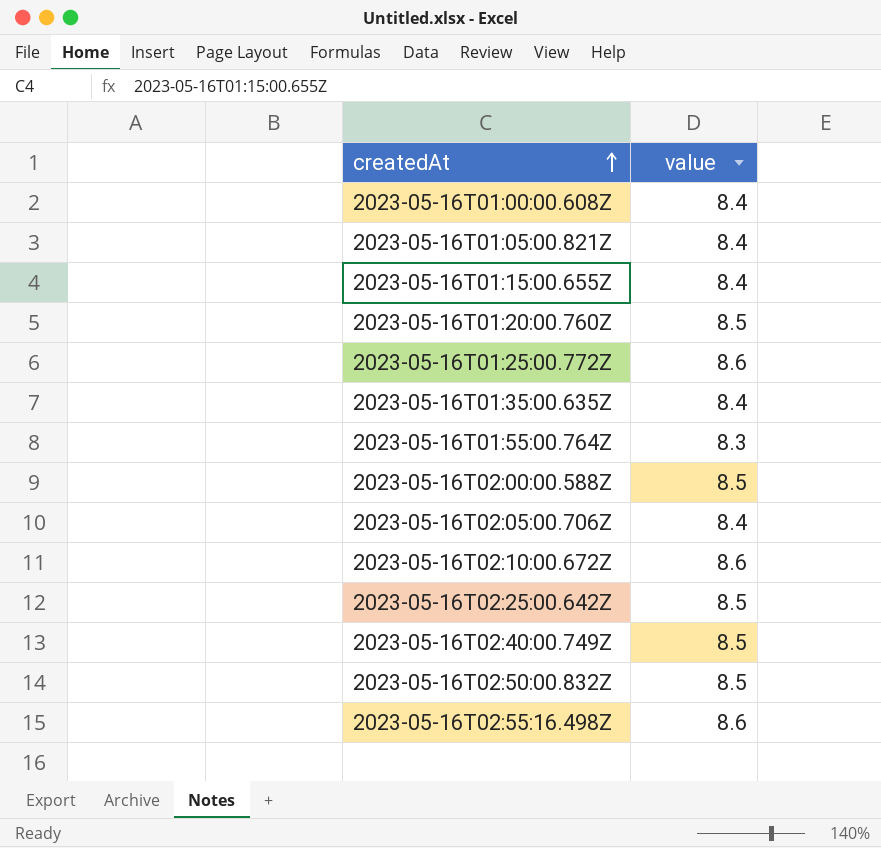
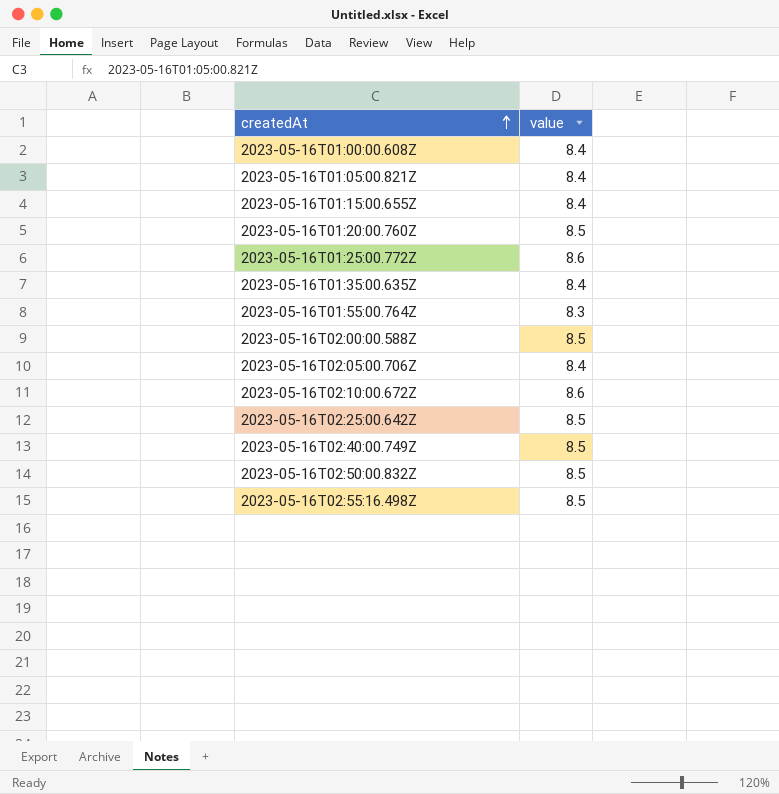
2023-05-16T02:55:16.498Z | value: 8.6 -> 8.5

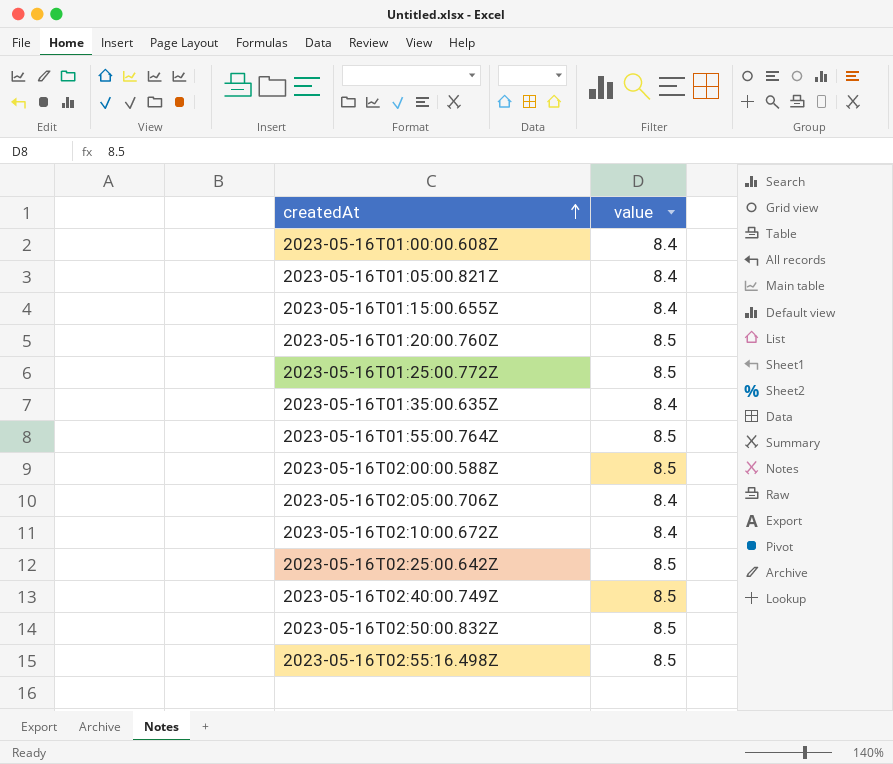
2023-05-16T01:25:00.772Z | value: 8.6 -> 8.5
2023-05-16T01:55:00.764Z | value: 8.3 -> 8.5
2023-05-16T02:10:00.672Z | value: 8.6 -> 8.4

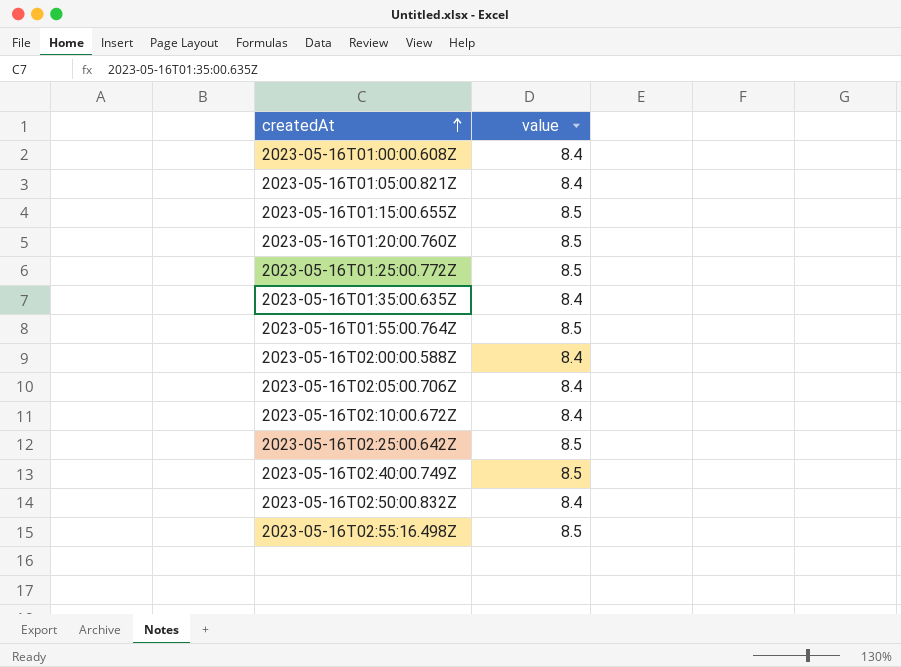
2023-05-16T01:15:00.655Z | value: 8.4 -> 8.5
2023-05-16T02:00:00.588Z | value: 8.5 -> 8.4
2023-05-16T02:50:00.832Z | value: 8.5 -> 8.4

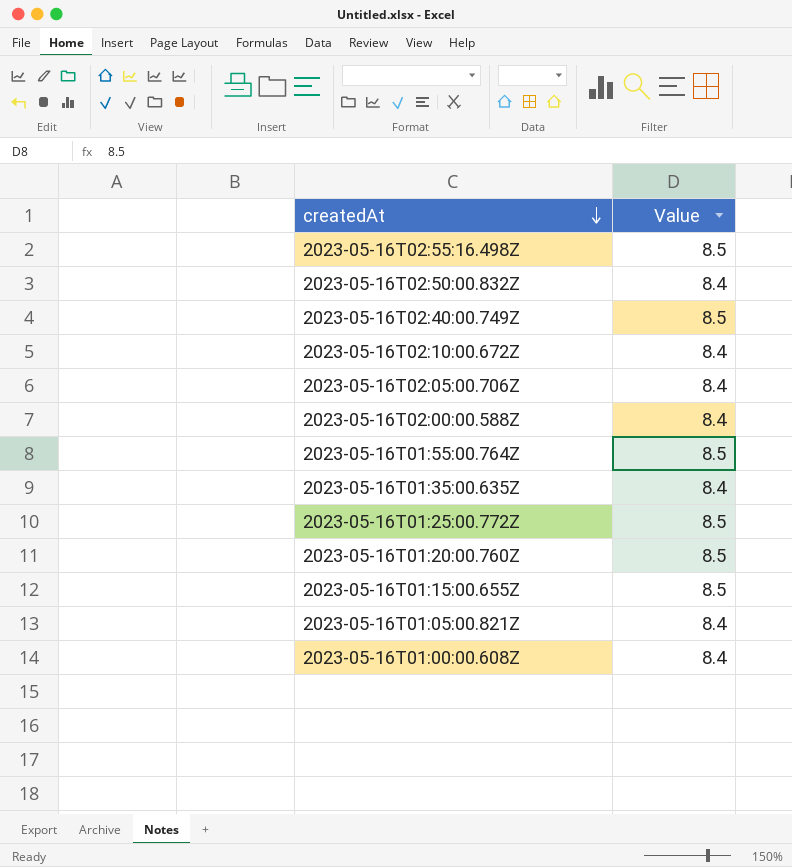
row order: createdAt ascending -> createdAt descending
column name: value -> Value
row 2023-05-16T02:25:00.642Z: 8.5 -> none

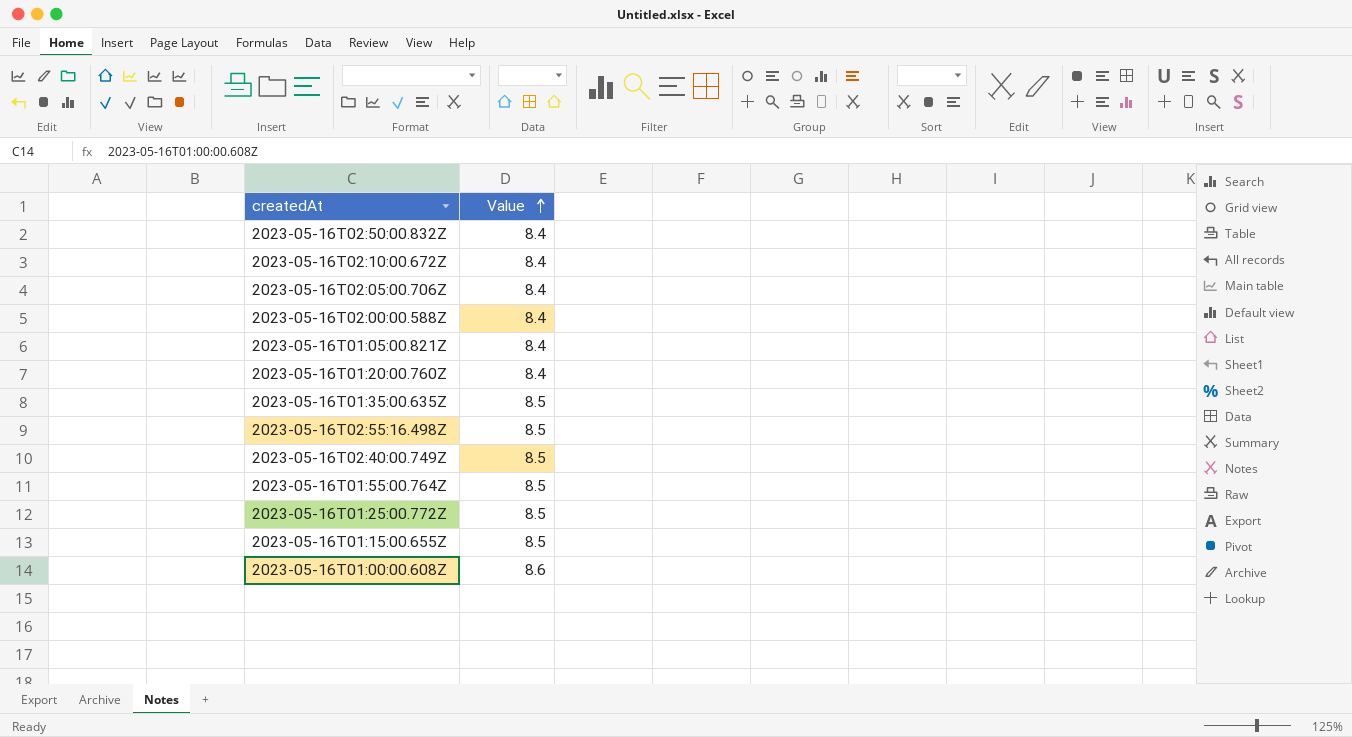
row order: createdAt descending -> Value ascending
2023-05-16T01:20:00.760Z | Value: 8.5 -> 8.4
2023-05-16T01:35:00.635Z | Value: 8.4 -> 8.5
2023-05-16T01:00:00.608Z | Value: 8.4 -> 8.6

